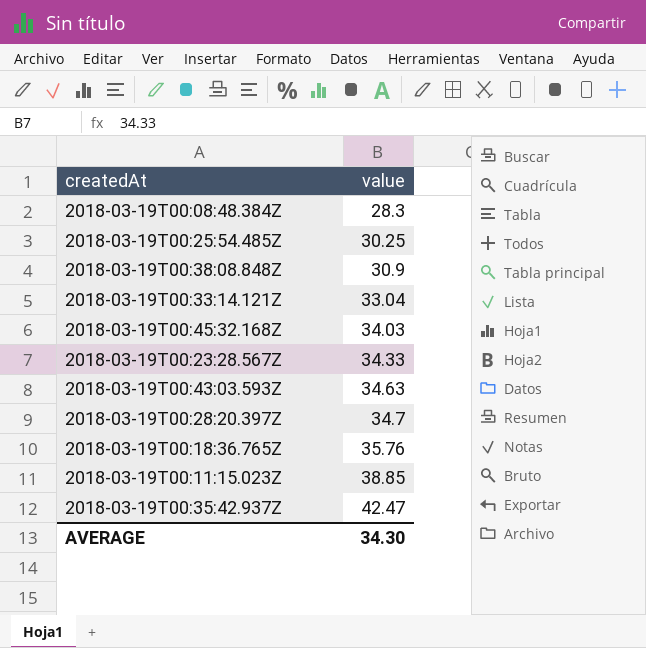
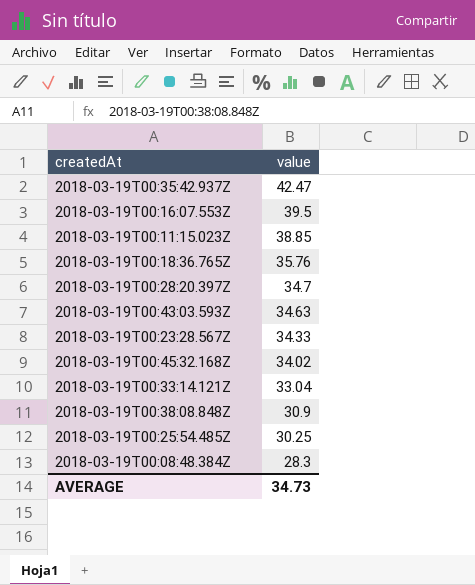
row order: value ascending -> value descending
row 2018-03-19T00:16:07.553Z: none -> 39.5
2018-03-19T00:45:32.168Z | value: 34.03 -> 34.02
AVERAGE | value: 34.30 -> 34.73

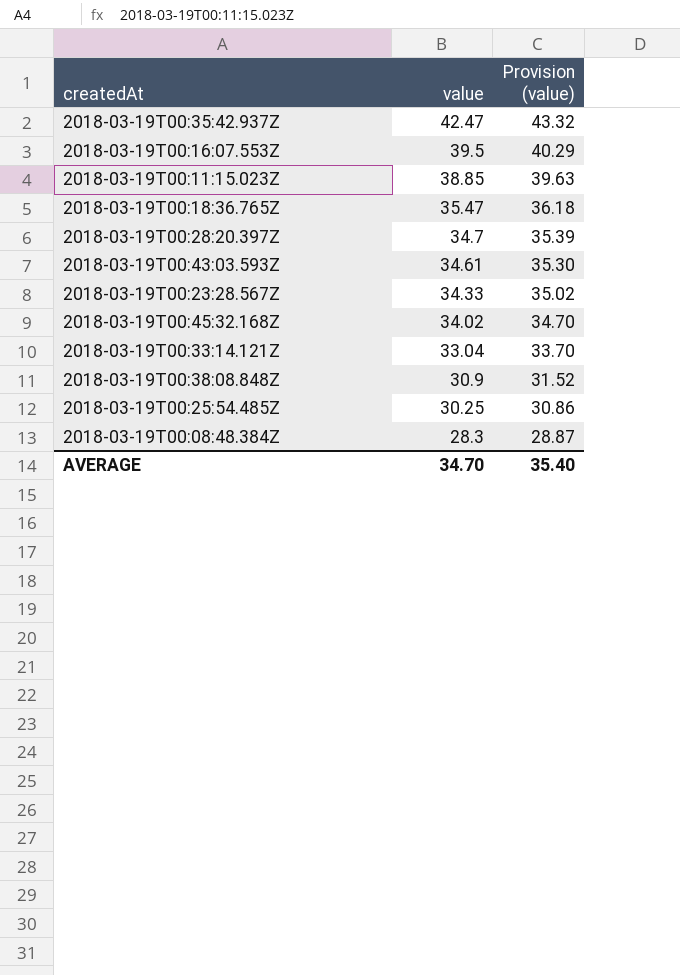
column Provision (value) | formula: none -> [value] * 1.02
2018-03-19T00:18:36.765Z | value: 35.76 -> 35.47
2018-03-19T00:43:03.593Z | value: 34.63 -> 34.61
AVERAGE | value: 34.73 -> 34.70

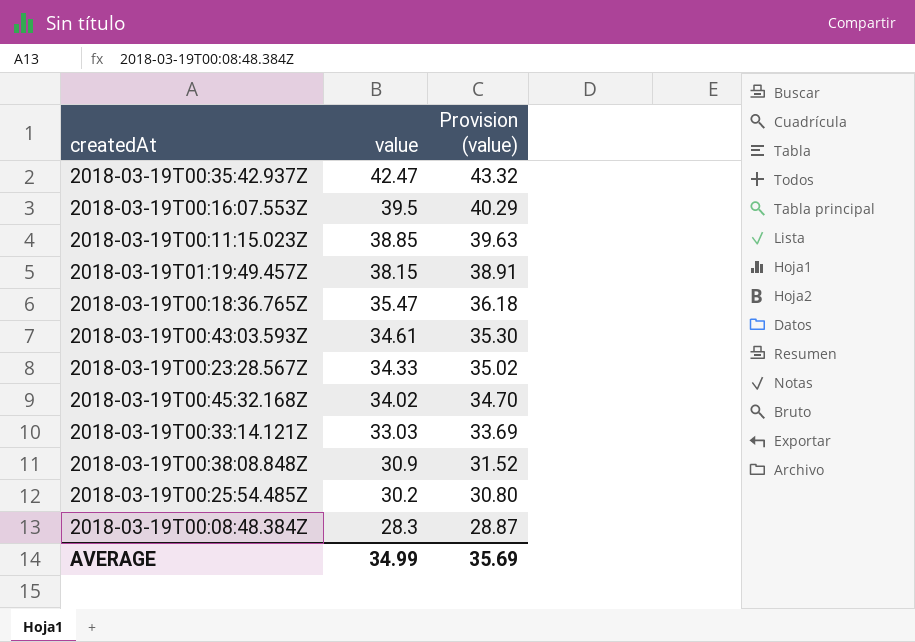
row 2018-03-19T00:28:20.397Z: 34.7 | 35.39 -> none
row 2018-03-19T01:19:49.457Z: none -> 38.15 | 38.91
2018-03-19T00:33:14.121Z | value: 33.04 -> 33.03
2018-03-19T00:33:14.121Z | Provision (value): 33.70 -> 33.69
2018-03-19T00:25:54.485Z | value: 30.25 -> 30.2
2018-03-19T00:25:54.485Z | Provision (value): 30.86 -> 30.80
AVERAGE | value: 34.70 -> 34.99
AVERAGE | Provision (value): 35.40 -> 35.69

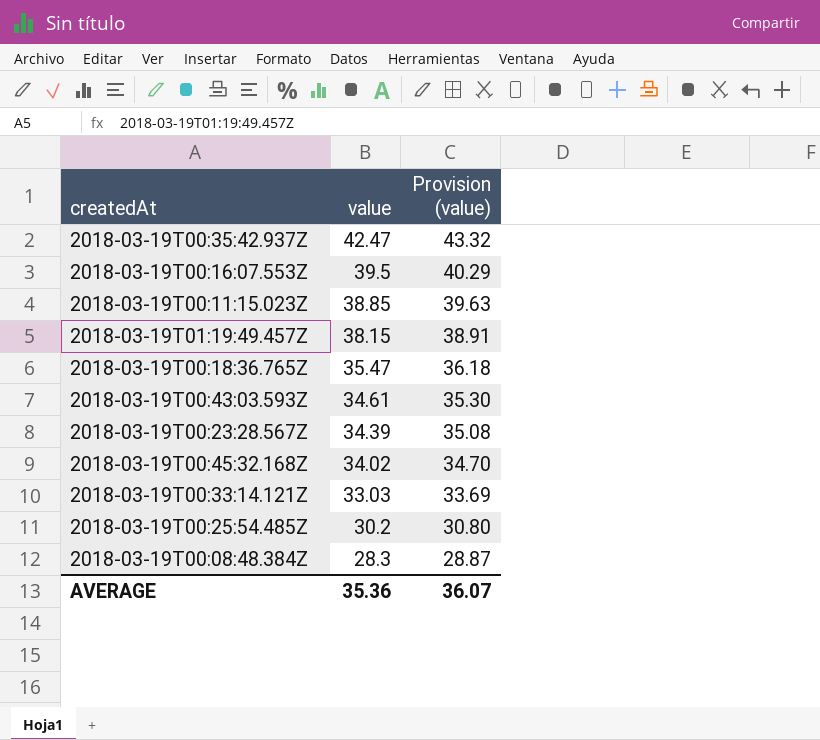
row 2018-03-19T00:38:08.848Z: 30.9 | 31.52 -> none
2018-03-19T00:23:28.567Z | value: 34.33 -> 34.39
2018-03-19T00:23:28.567Z | Provision (value): 35.02 -> 35.08
AVERAGE | value: 34.99 -> 35.36
AVERAGE | Provision (value): 35.69 -> 36.07

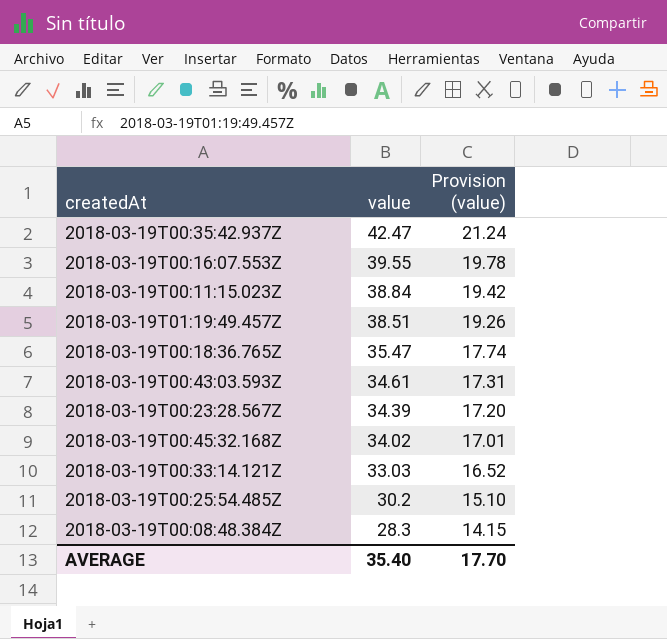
column Provision (value) | formula: [value] * 1.02 -> [value] * 0.5
2018-03-19T00:16:07.553Z | value: 39.5 -> 39.55
2018-03-19T00:11:15.023Z | value: 38.85 -> 38.84
2018-03-19T01:19:49.457Z | value: 38.15 -> 38.51
AVERAGE | value: 35.36 -> 35.40
AVERAGE | Provision (value): 36.07 -> 17.70

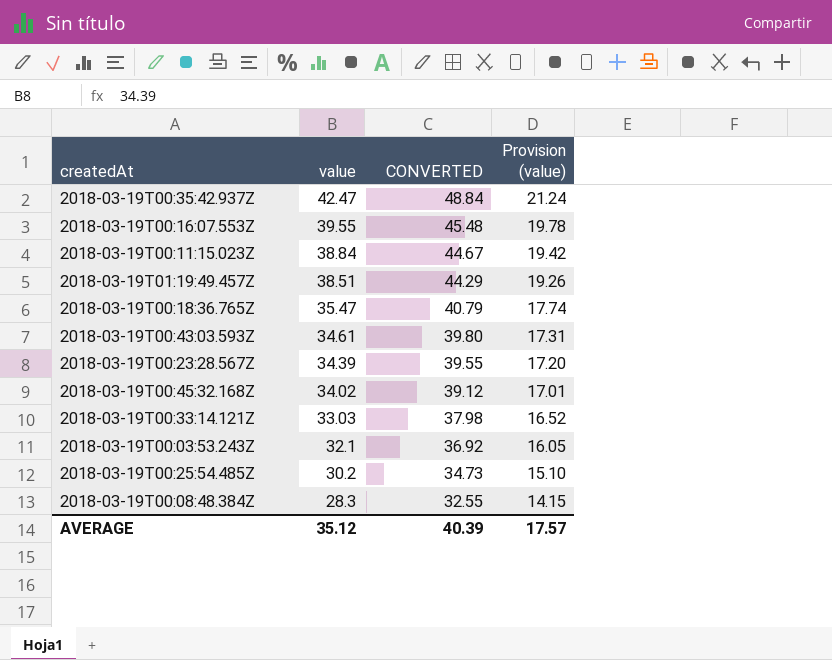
column CONVERTED | formula: none -> [value] * 1.15
row 2018-03-19T00:03:53.243Z: none -> 32.1 | 36.92 | 16.05
AVERAGE | value: 35.40 -> 35.12
AVERAGE | Provision (value): 17.70 -> 17.57

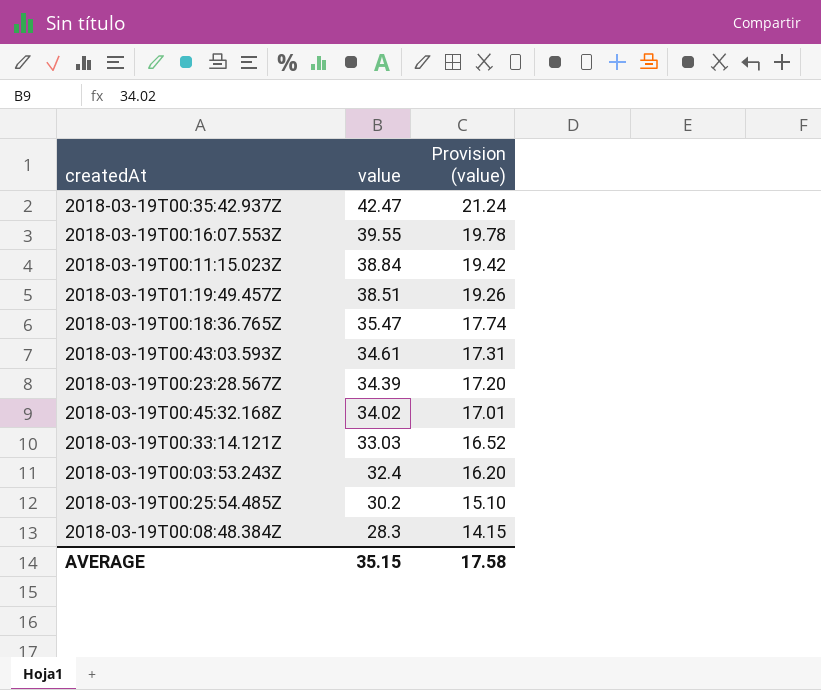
column CONVERTED | formula: [value] * 1.15 -> none
2018-03-19T00:03:53.243Z | value: 32.1 -> 32.4
2018-03-19T00:03:53.243Z | Provision (value): 16.05 -> 16.20
AVERAGE | value: 35.12 -> 35.15
AVERAGE | Provision (value): 17.57 -> 17.58

